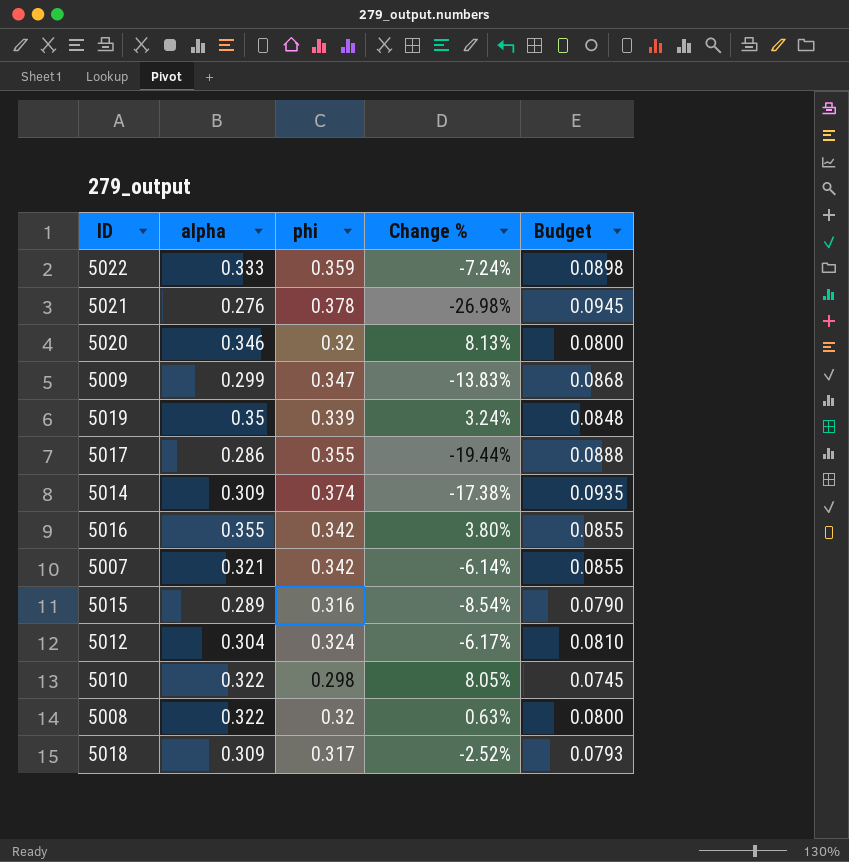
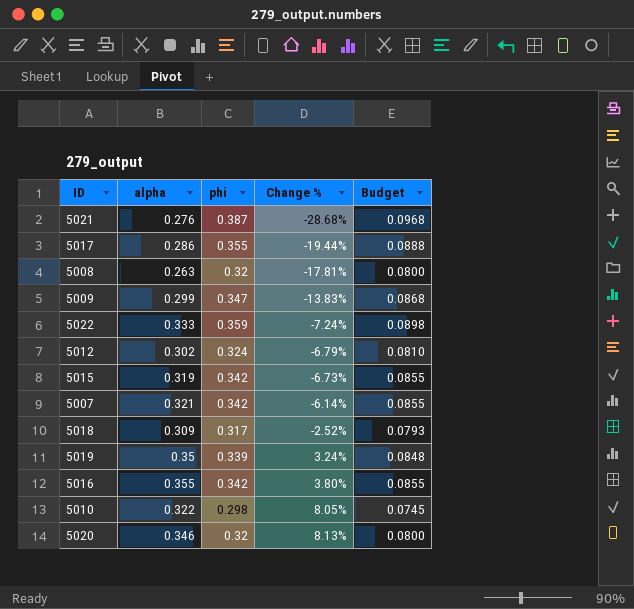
row order: none -> Change % ascending
row 5014: 0.309 | 0.374 | -17.38% | 0.0935 -> none
5021 | phi: 0.378 -> 0.387
5021 | Change %: -26.98% -> -28.68%
5021 | Budget: 0.0945 -> 0.0968
5008 | alpha: 0.322 -> 0.263
5008 | Change %: 0.63% -> -17.81%
5012 | alpha: 0.304 -> 0.302
5012 | Change %: -6.17% -> -6.79%
5015 | alpha: 0.289 -> 0.319
5015 | phi: 0.316 -> 0.342
5015 | Change %: -8.54% -> -6.73%
5015 | Budget: 0.0790 -> 0.0855

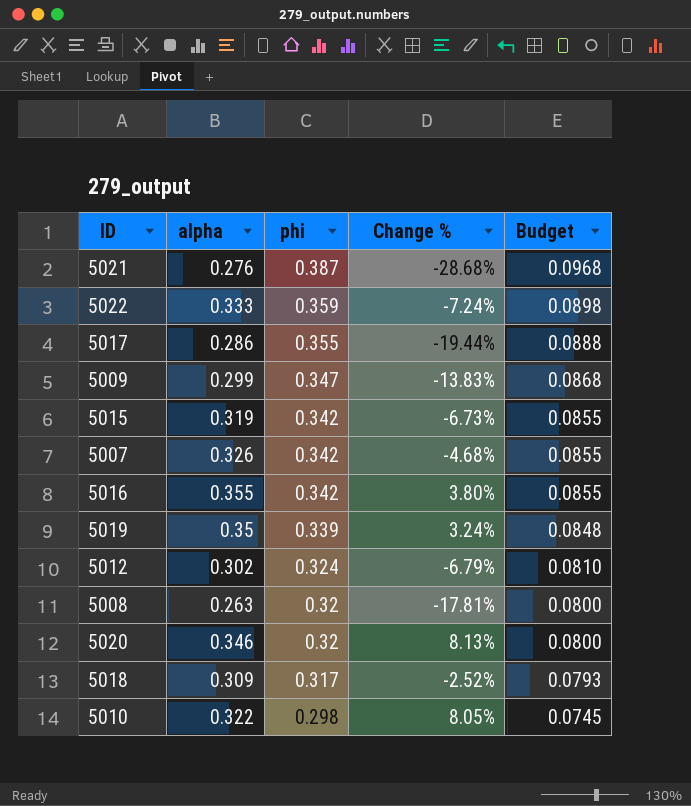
row order: Change % ascending -> phi descending
5007 | alpha: 0.321 -> 0.326
5007 | Change %: -6.14% -> -4.68%

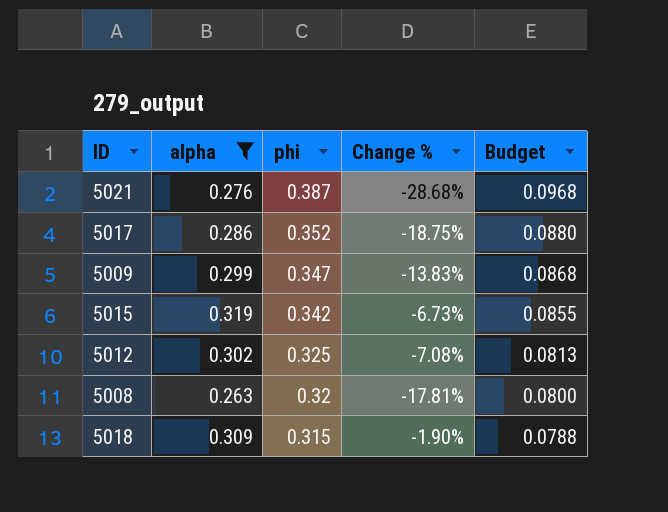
filter: none -> alpha <= 0.319
5017 | phi: 0.355 -> 0.352
5017 | Change %: -19.44% -> -18.75%
5017 | Budget: 0.0888 -> 0.0880
5012 | phi: 0.324 -> 0.325
5012 | Change %: -6.79% -> -7.08%
5012 | Budget: 0.0810 -> 0.0813
5018 | phi: 0.317 -> 0.315
5018 | Change %: -2.52% -> -1.90%
5018 | Budget: 0.0793 -> 0.0788

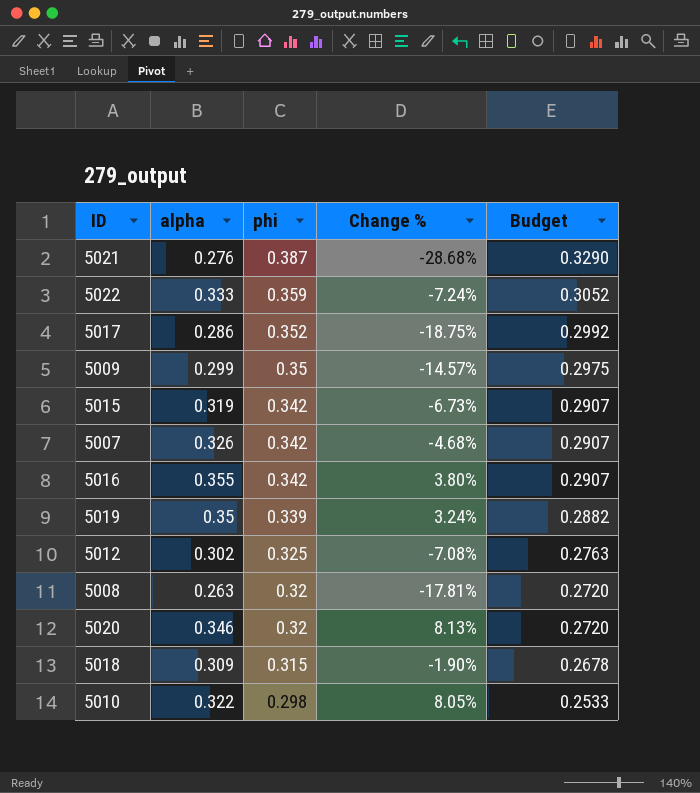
filter: alpha <= 0.319 -> none
column Budget | formula: [phi] * 0.25 -> [phi] * 0.85
5009 | phi: 0.347 -> 0.35
5009 | Change %: -13.83% -> -14.57%

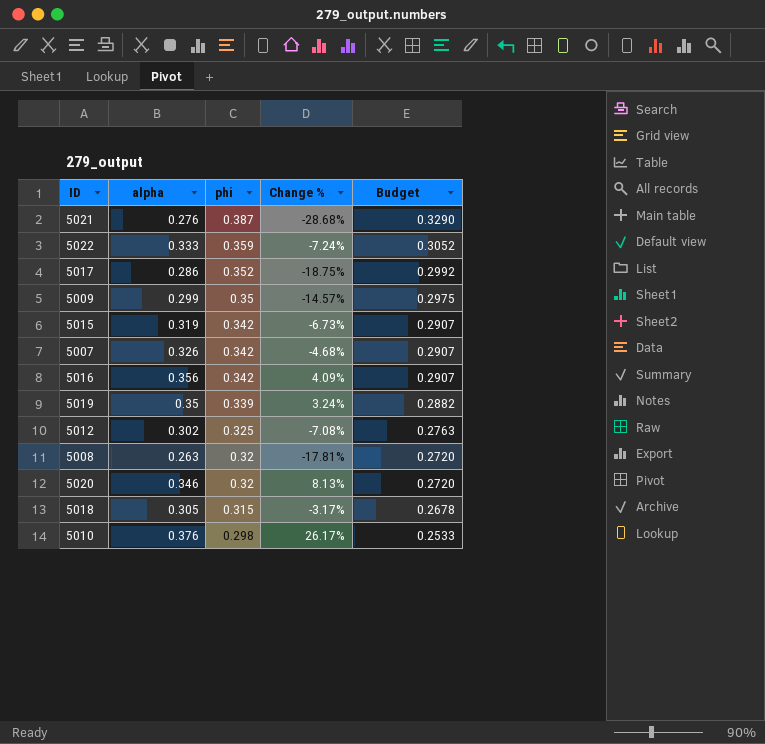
5016 | alpha: 0.355 -> 0.356
5016 | Change %: 3.80% -> 4.09%
5018 | alpha: 0.309 -> 0.305
5018 | Change %: -1.90% -> -3.17%
5010 | alpha: 0.322 -> 0.376
5010 | Change %: 8.05% -> 26.17%

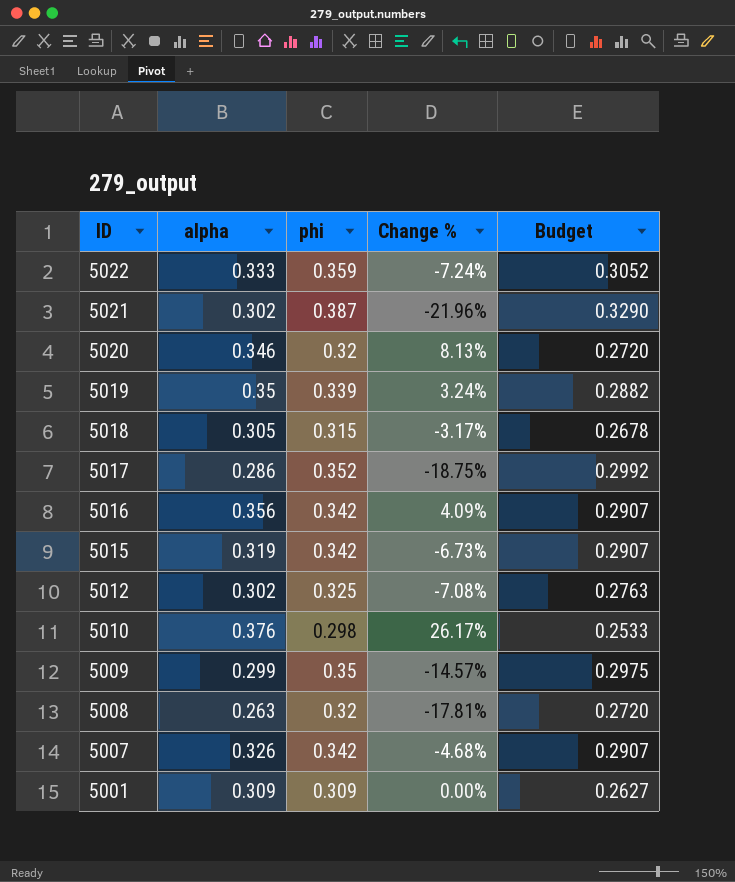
row order: phi descending -> ID descending
5021 | alpha: 0.276 -> 0.302
5021 | Change %: -28.68% -> -21.96%
row 5001: none -> 0.309 | 0.309 | 0.00% | 0.2627

